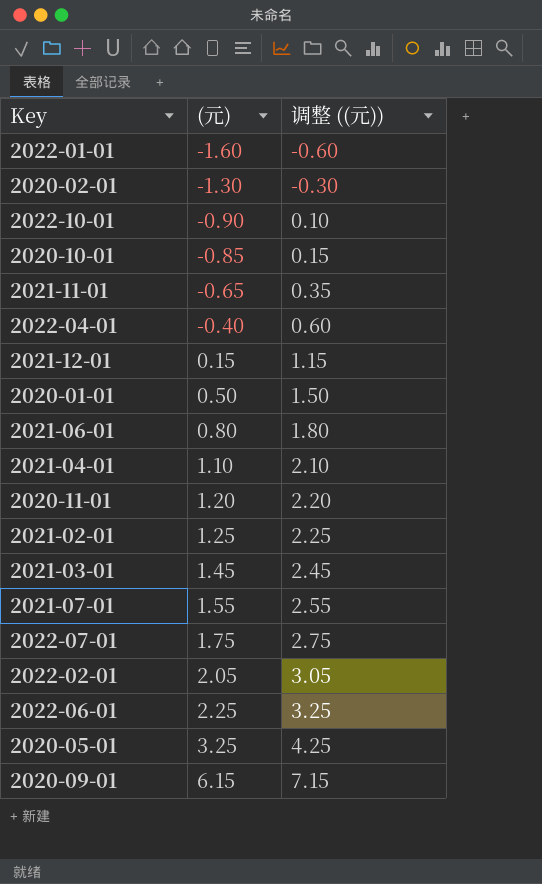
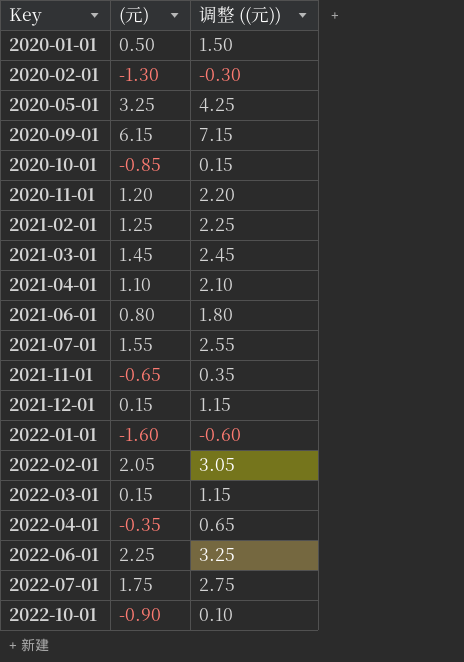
row order: (元) ascending -> Key ascending
row 2022-03-01: none -> 0.15 | 1.15
2022-04-01 | (元): -0.40 -> -0.35
2022-04-01 | 调整 ((元)): 0.60 -> 0.65

